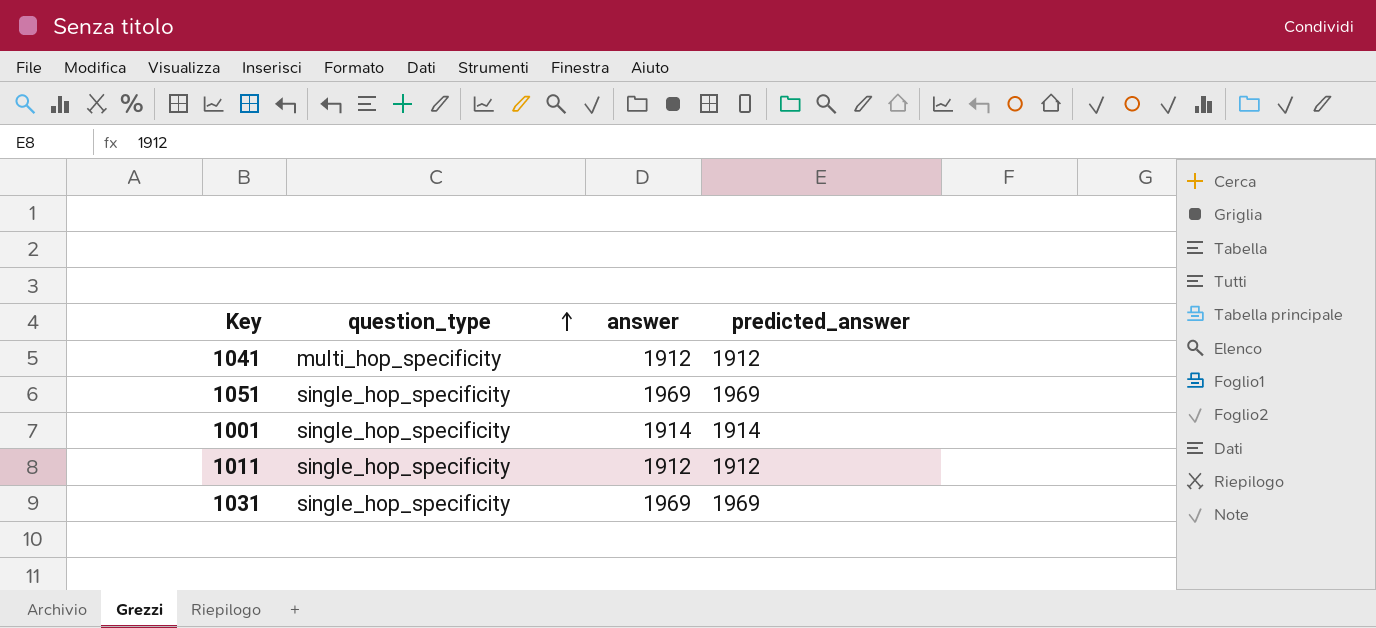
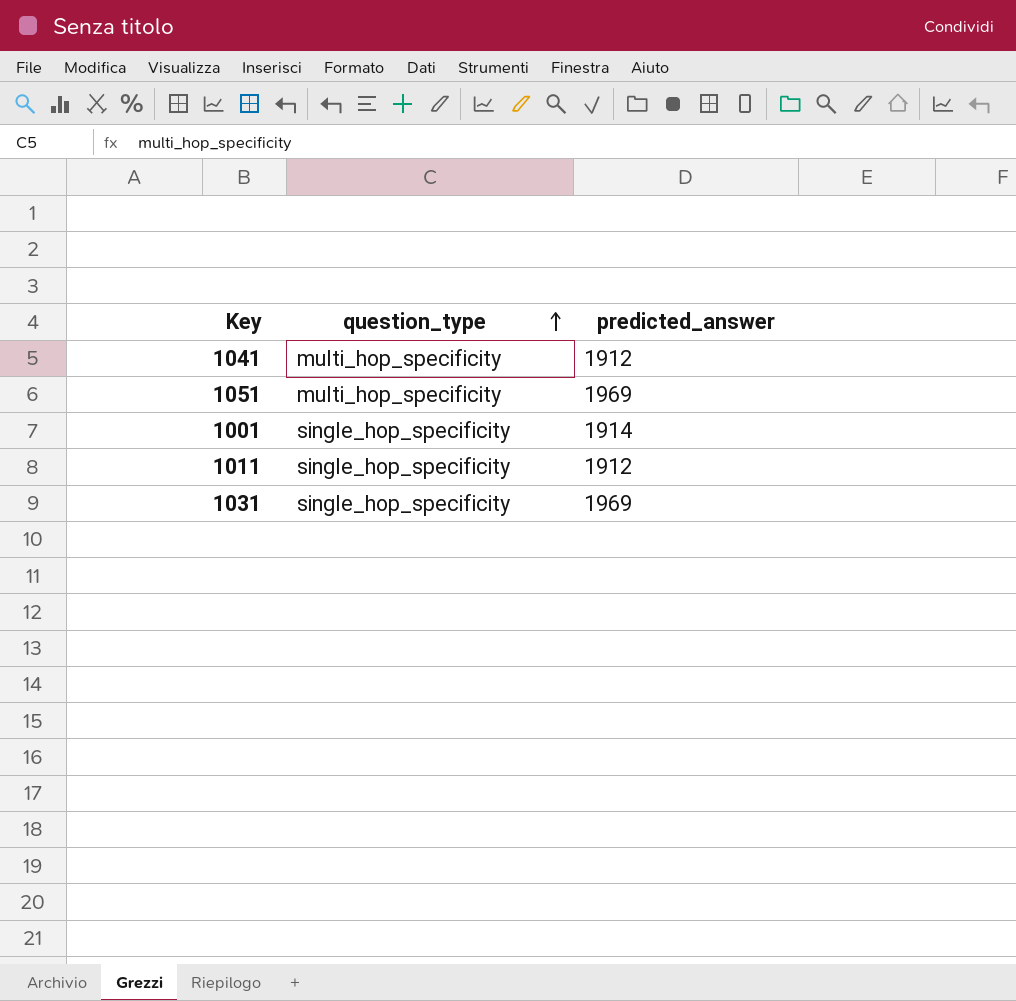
column answer | position: 3 -> none
1051 | question_type: single_hop_specificity -> multi_hop_specificity

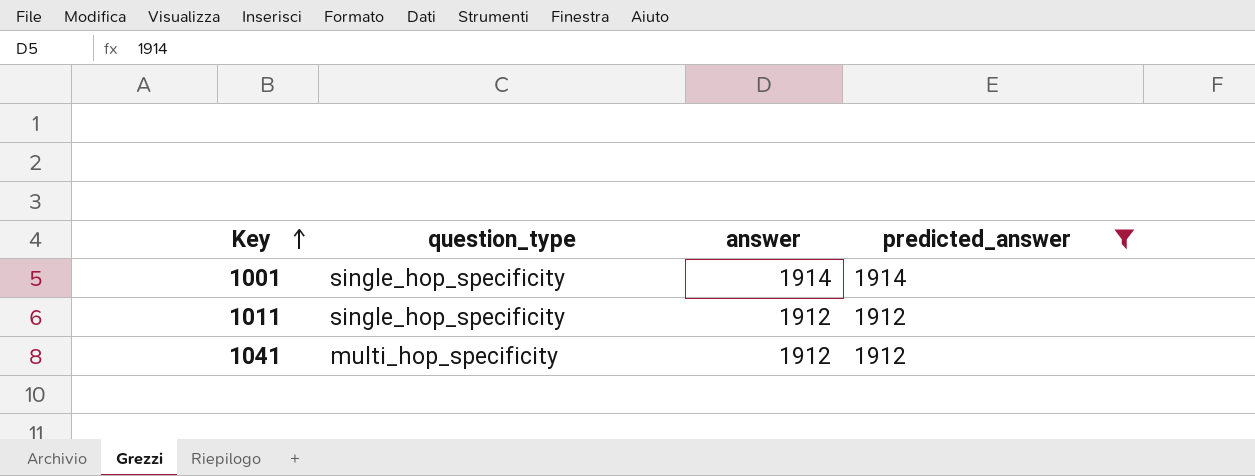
filter: none -> predicted_answer != 1969
row order: question_type ascending -> Key ascending
column answer | position: none -> 3

